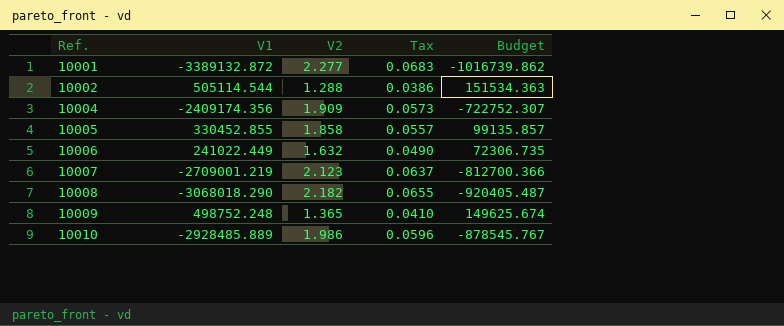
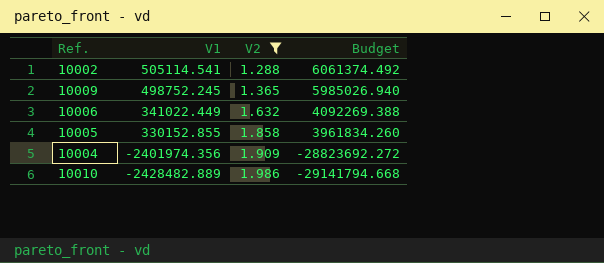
filter: none -> V2 <= 1.986
row order: Ref. ascending -> V1 descending
column Tax | formula: [V2] * 0.03 -> none
column Budget | formula: [V1] * 0.3 -> [V1] * 12
10002 | V1: 505114.544 -> 505114.541
10009 | V1: 498752.248 -> 498752.245
10006 | V1: 241022.449 -> 341022.449
10005 | V1: 330452.855 -> 330152.855
10004 | V1: -2409174.356 -> -2401974.356
10010 | V1: -2928485.889 -> -2428482.889

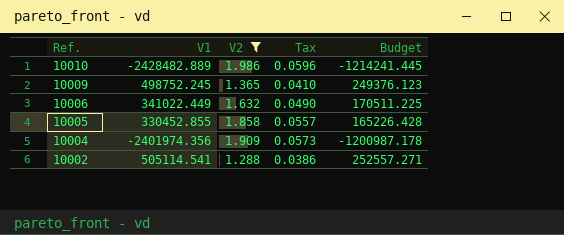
row order: V1 descending -> Ref. descending
column Tax | formula: none -> [V2] * 0.03
column Budget | formula: [V1] * 12 -> [V1] * 0.5
10005 | V1: 330152.855 -> 330452.855

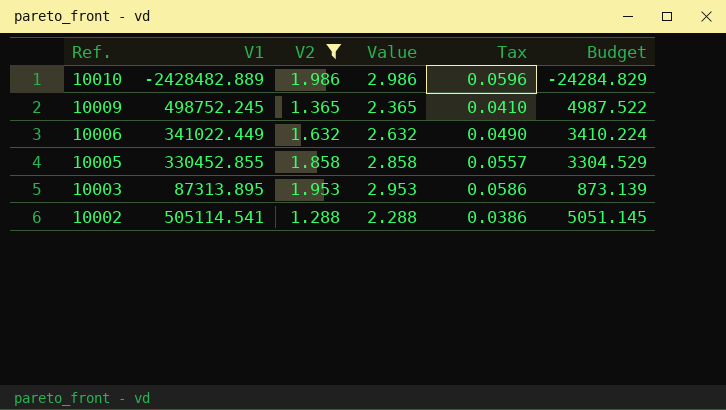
column Value | formula: none -> [V2] + 1
column Budget | formula: [V1] * 0.5 -> [V1] * 0.01
row 10004: -2401974.356 | 1.909 | 0.0573 | -1200987.178 -> none
row 10003: none -> 87313.895 | 1.953 | 2.953 | 0.0586 | 873.139

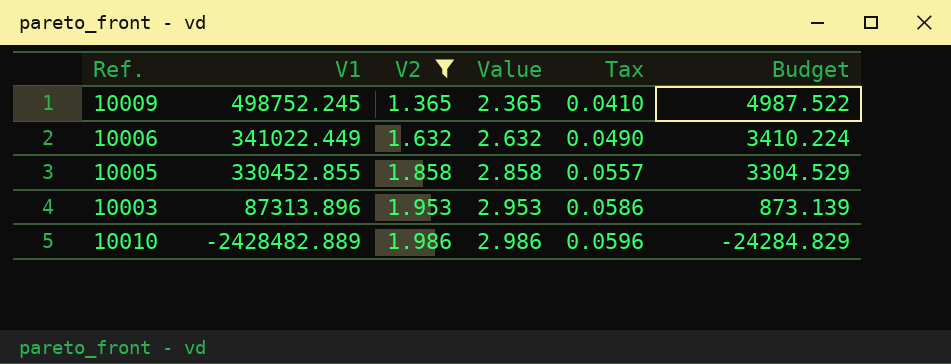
row order: Ref. descending -> V1 descending
row 10002: 505114.541 | 1.288 | 2.288 | 0.0386 | 5051.145 -> none
10003 | V1: 87313.895 -> 87313.896

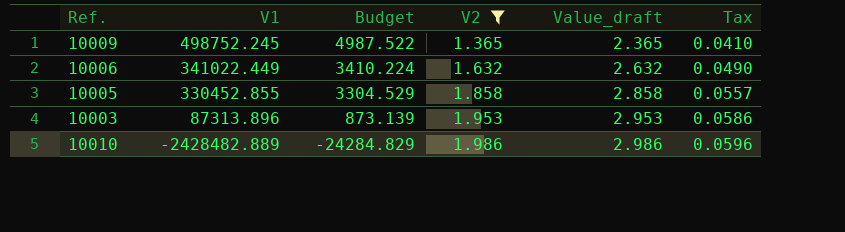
column Budget | position: 6 -> 3
column name: Value -> Value_draft

